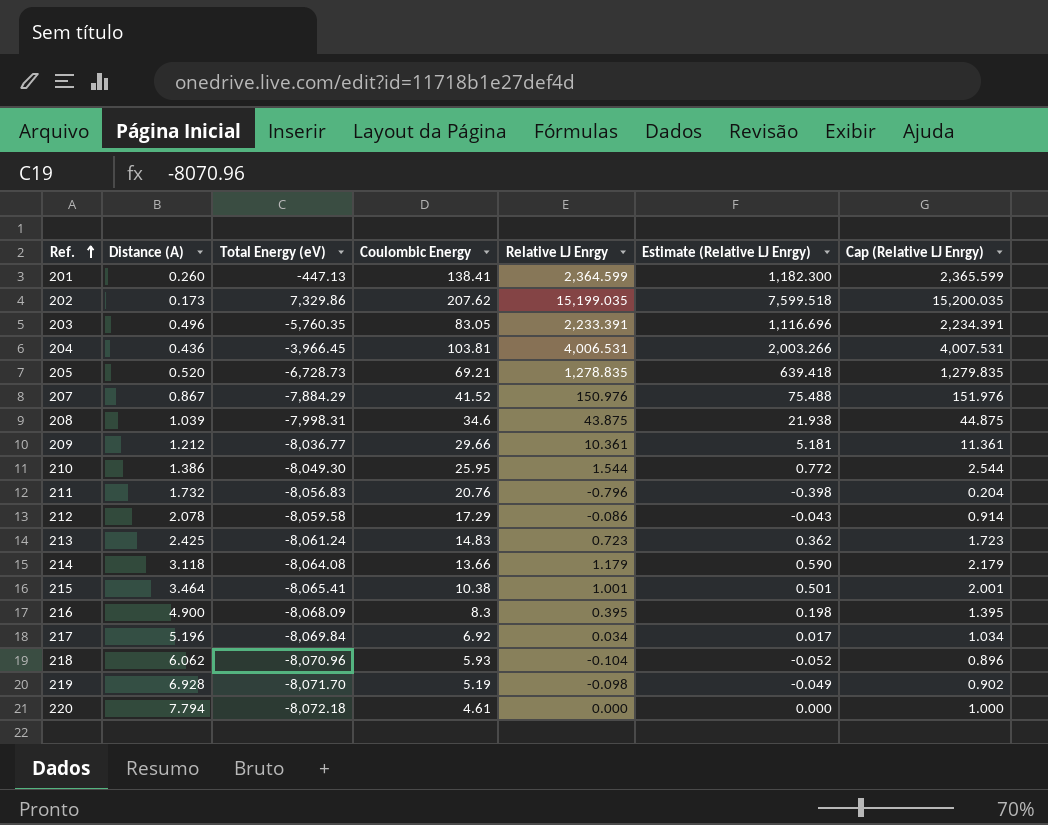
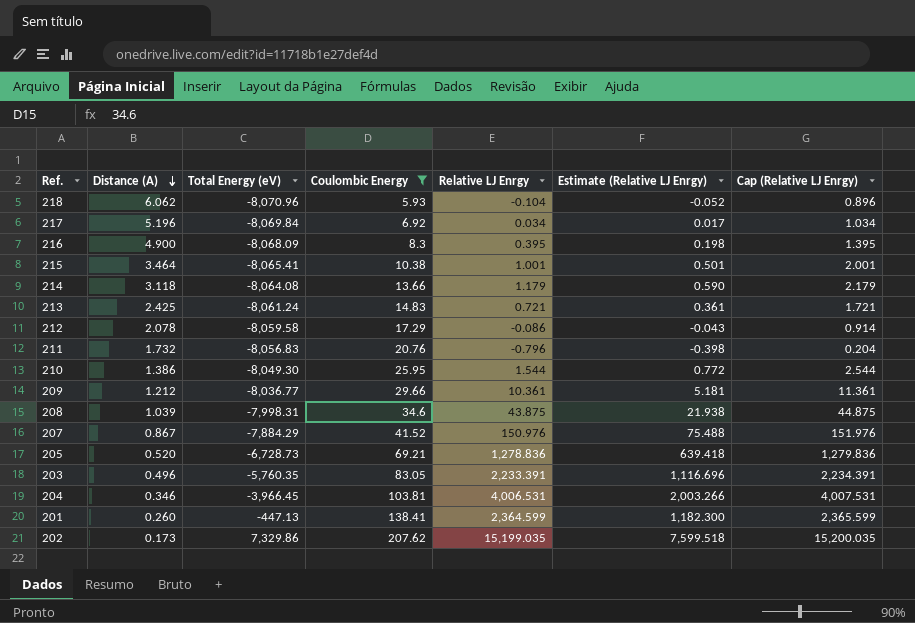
filter: none -> Coulombic Energy >= 5.93
row order: Ref. ascending -> Distance (A) descending
213 | Relative LJ Enrgy: 0.723 -> 0.721
213 | Estimate (Relative LJ Enrgy): 0.362 -> 0.361
213 | Cap (Relative LJ Enrgy): 1.723 -> 1.721
205 | Relative LJ Enrgy: 1,278.835 -> 1,278.836
205 | Cap (Relative LJ Enrgy): 1,279.835 -> 1,279.836
204 | Distance (A): 0.436 -> 0.346

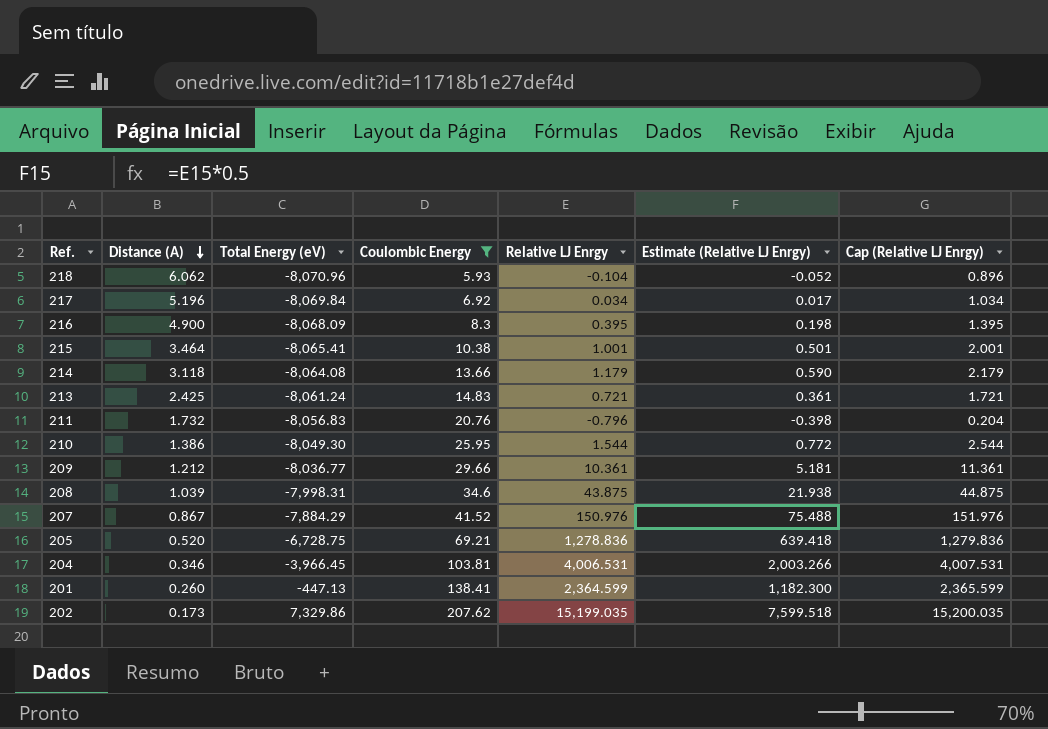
row 212: 2.078 | -8,059.58 | 17.29 | -0.086 | -0.043 | 0.914 -> none
row 203: 0.496 | -5,760.35 | 83.05 | 2,233.391 | 1,116.696 | 2,234.391 -> none
205 | Total Energy (eV): -6,728.73 -> -6,728.75

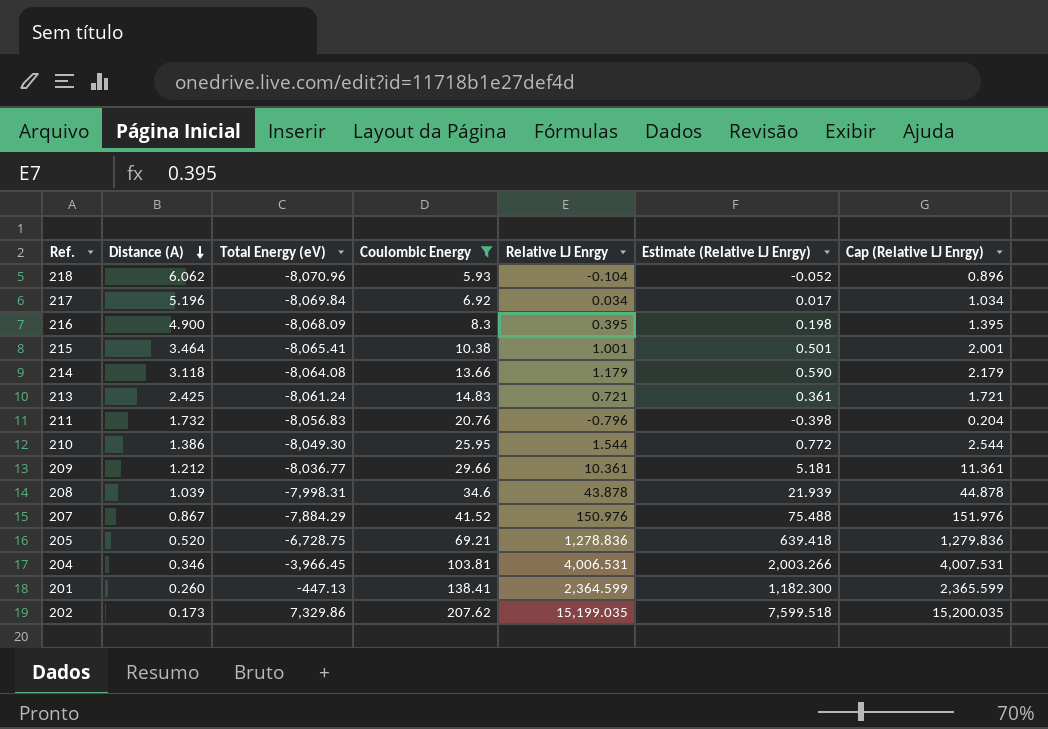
208 | Relative LJ Enrgy: 43.875 -> 43.878
208 | Estimate (Relative LJ Enrgy): 21.938 -> 21.939
208 | Cap (Relative LJ Enrgy): 44.875 -> 44.878

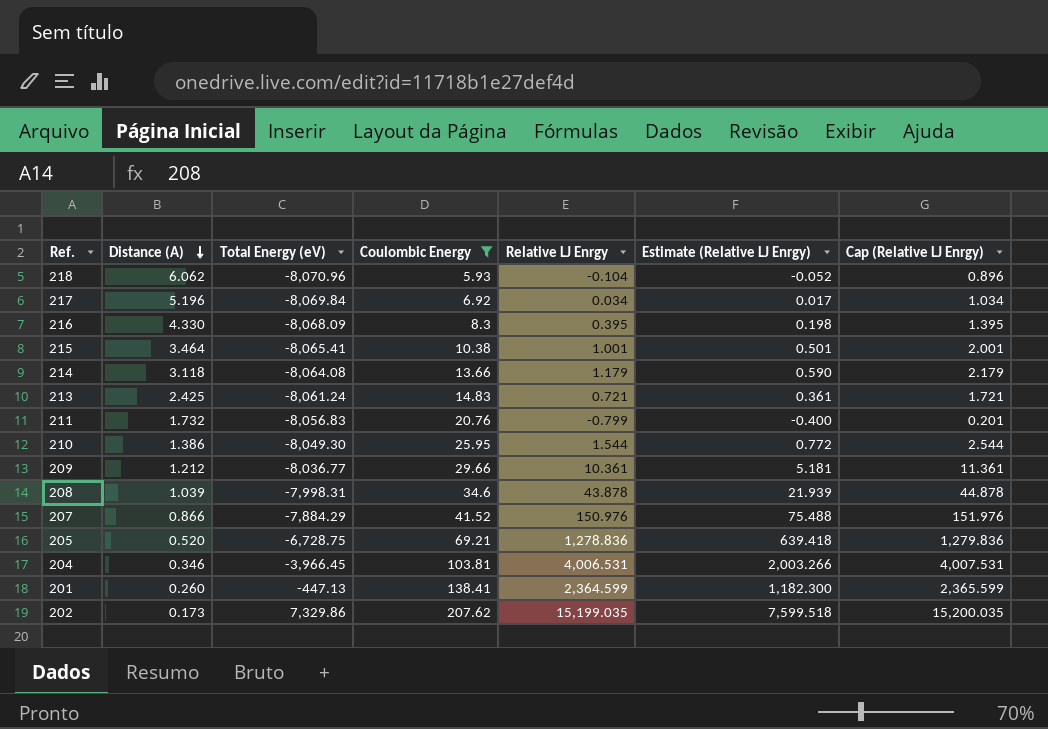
216 | Distance (A): 4.900 -> 4.330
211 | Relative LJ Enrgy: -0.796 -> -0.799
211 | Estimate (Relative LJ Enrgy): -0.398 -> -0.400
211 | Cap (Relative LJ Enrgy): 0.204 -> 0.201
207 | Distance (A): 0.867 -> 0.866

